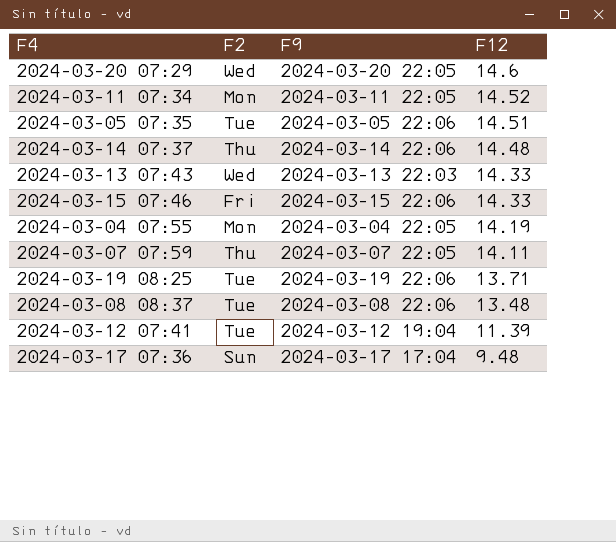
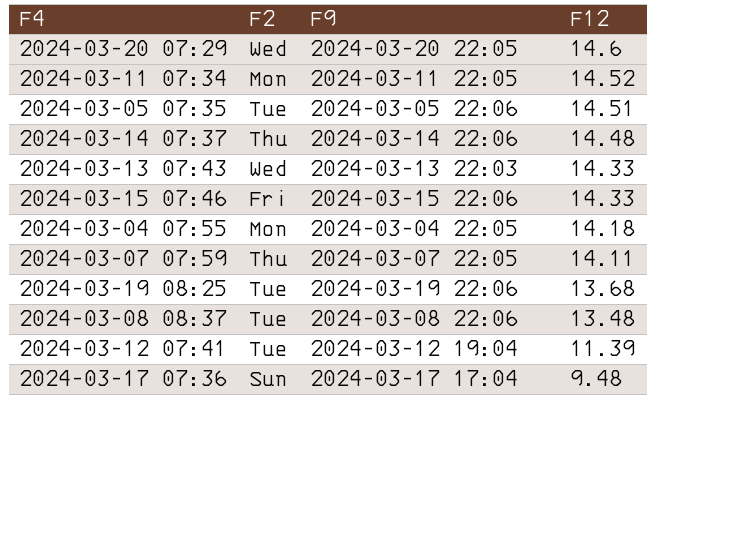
2024-03-04 07:55 | F12: 14.19 -> 14.18
2024-03-19 08:25 | F12: 13.71 -> 13.68

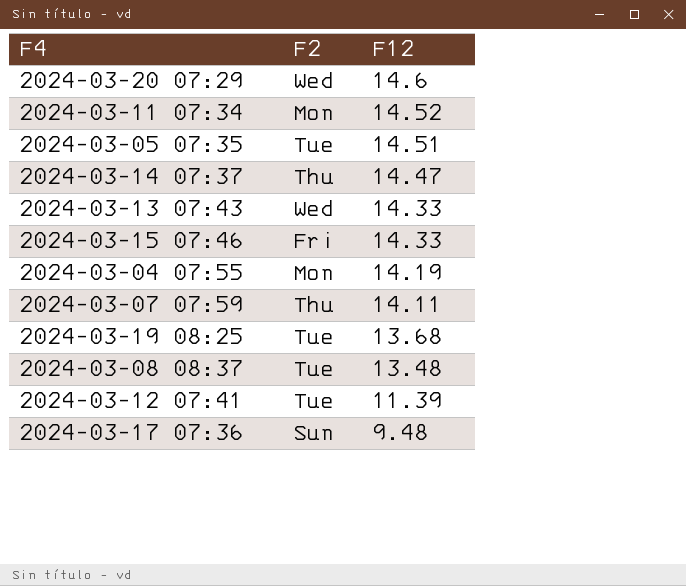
column F9 | position: 3 -> none
2024-03-14 07:37 | F12: 14.48 -> 14.47
2024-03-04 07:55 | F12: 14.18 -> 14.19

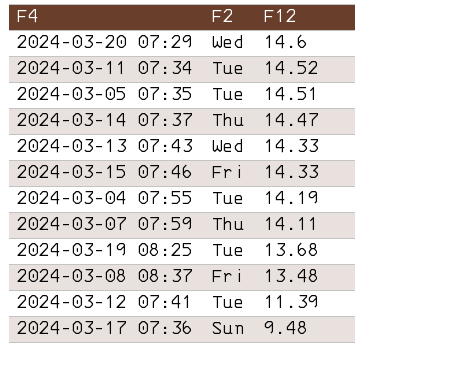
2024-03-11 07:34 | F2: Mon -> Tue
2024-03-04 07:55 | F2: Mon -> Tue
2024-03-08 08:37 | F2: Tue -> Fri

